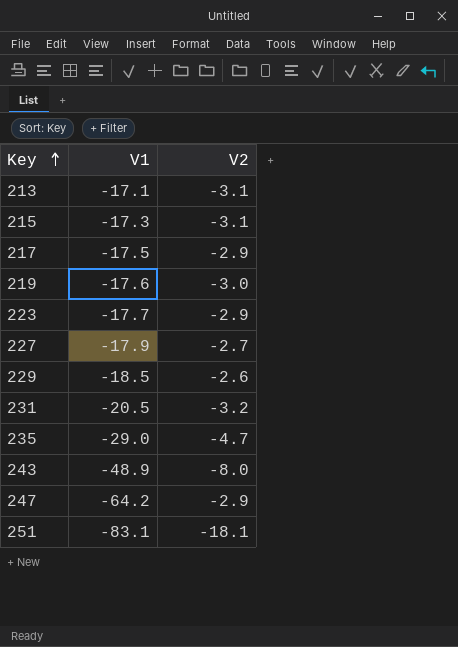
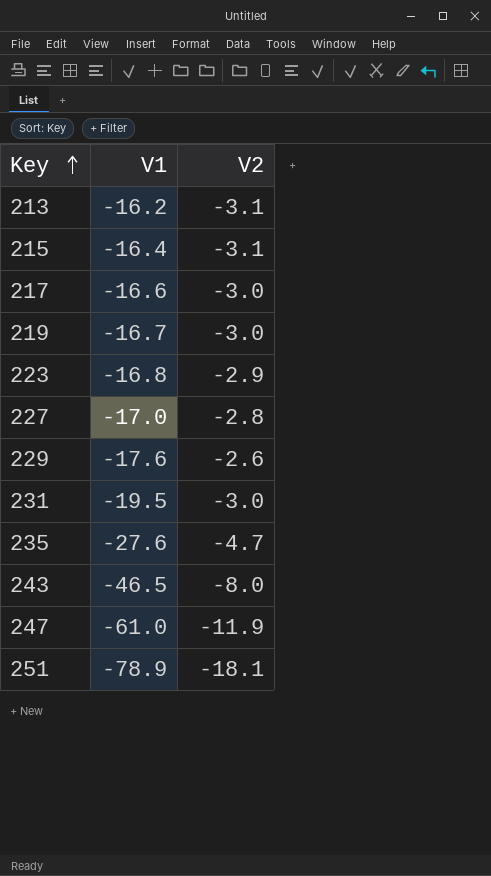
213 | V1: -17.1 -> -16.2
215 | V1: -17.3 -> -16.4
217 | V1: -17.5 -> -16.6
217 | V2: -2.9 -> -3.0
219 | V1: -17.6 -> -16.7
223 | V1: -17.7 -> -16.8
227 | V1: -17.9 -> -17.0
227 | V2: -2.7 -> -2.8
229 | V1: -18.5 -> -17.6
231 | V1: -20.5 -> -19.5
231 | V2: -3.2 -> -3.0
235 | V1: -29.0 -> -27.6
243 | V1: -48.9 -> -46.5
247 | V1: -64.2 -> -61.0
247 | V2: -2.9 -> -11.9
251 | V1: -83.1 -> -78.9

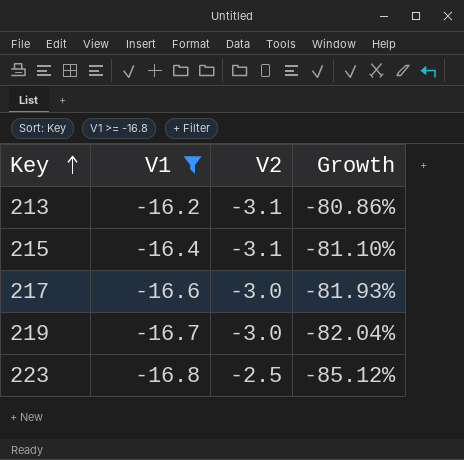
filter: none -> V1 >= -16.8
column Growth | formula: none -> ([V2] - [V1]) / [V1]
223 | V2: -2.9 -> -2.5

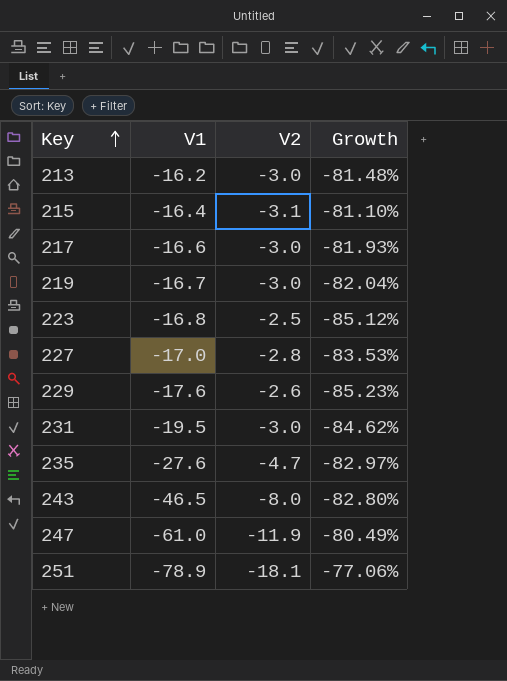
filter: V1 >= -16.8 -> none
213 | V2: -3.1 -> -3.0
213 | Growth: -80.86% -> -81.48%

